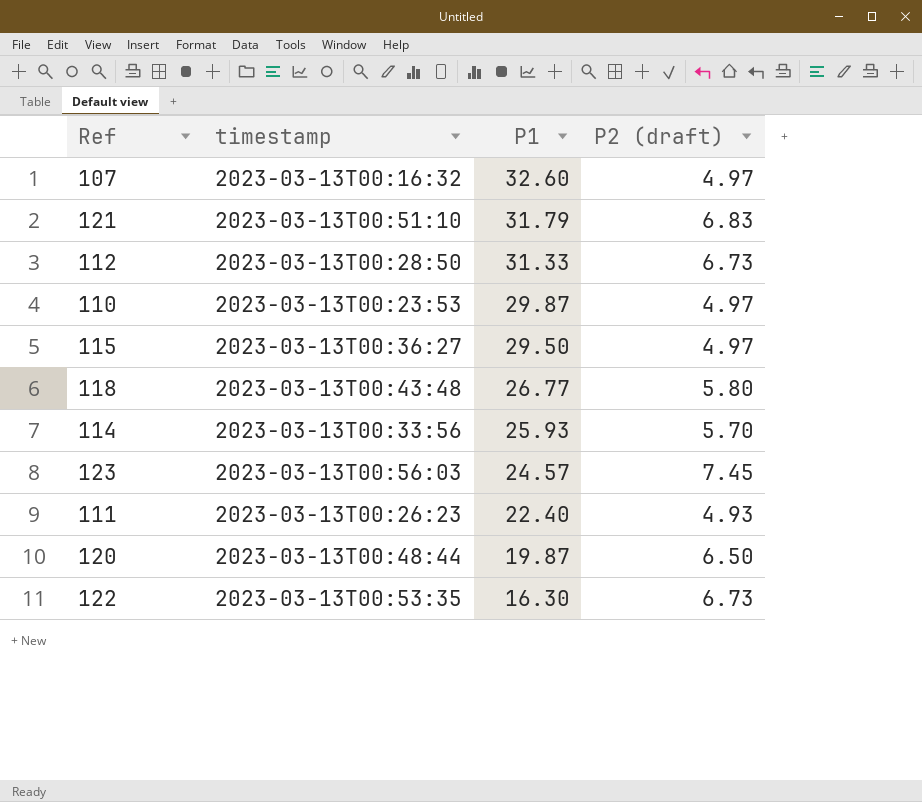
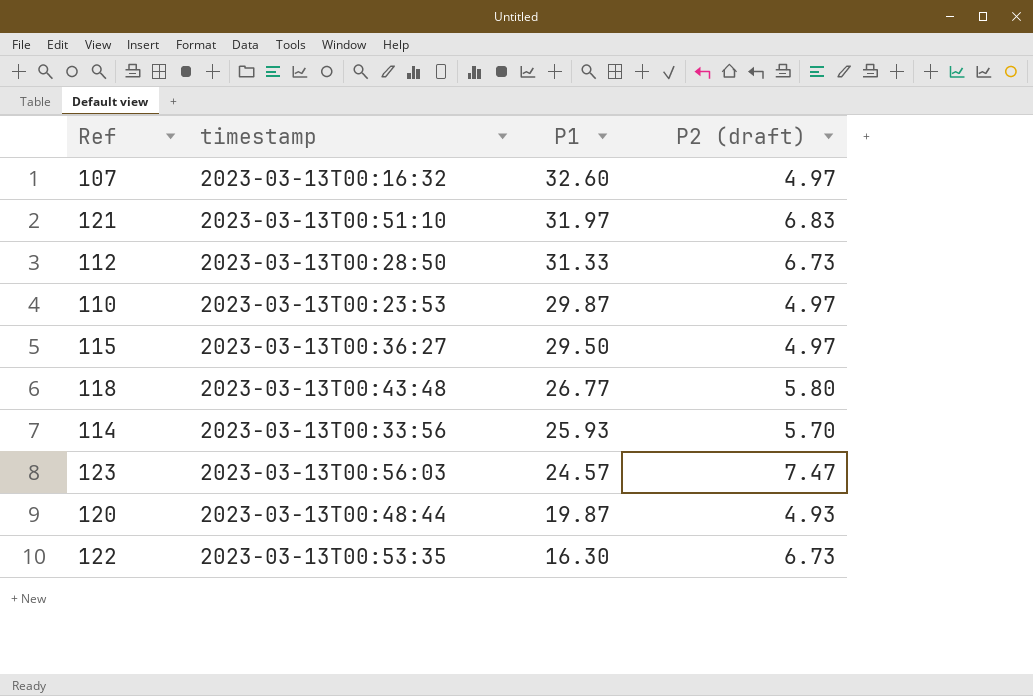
row 111: 2023-03-13T00:26:23 | 22.40 | 4.93 -> none
121 | P1: 31.79 -> 31.97
123 | P2 (draft): 7.45 -> 7.47
120 | P2 (draft): 6.50 -> 4.93

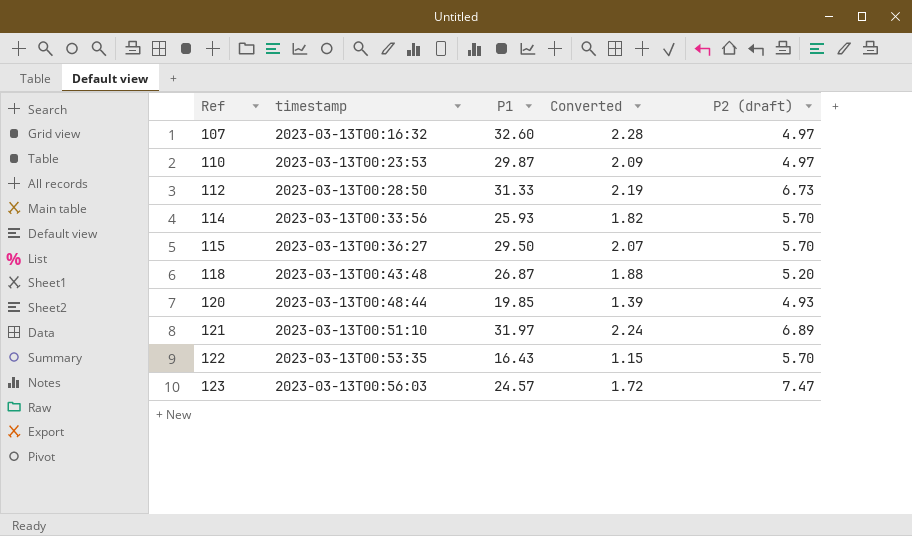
row order: P1 descending -> Ref ascending
column Converted | formula: none -> [P1] * 0.07
115 | P2 (draft): 4.97 -> 5.70
118 | P1: 26.77 -> 26.87
118 | P2 (draft): 5.80 -> 5.20
120 | P1: 19.87 -> 19.85
121 | P2 (draft): 6.83 -> 6.89
122 | P1: 16.30 -> 16.43
122 | P2 (draft): 6.73 -> 5.70

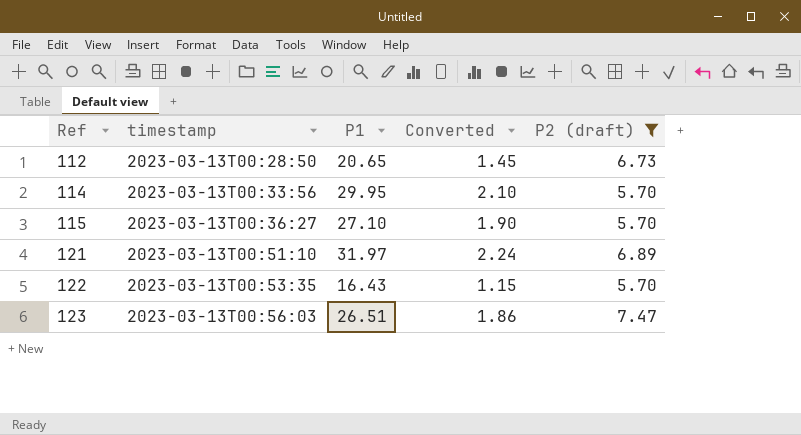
filter: none -> P2 (draft) >= 5.70
112 | P1: 31.33 -> 20.65
112 | Converted: 2.19 -> 1.45
114 | P1: 25.93 -> 29.95
114 | Converted: 1.82 -> 2.10
115 | P1: 29.50 -> 27.10
115 | Converted: 2.07 -> 1.90
123 | P1: 24.57 -> 26.51
123 | Converted: 1.72 -> 1.86

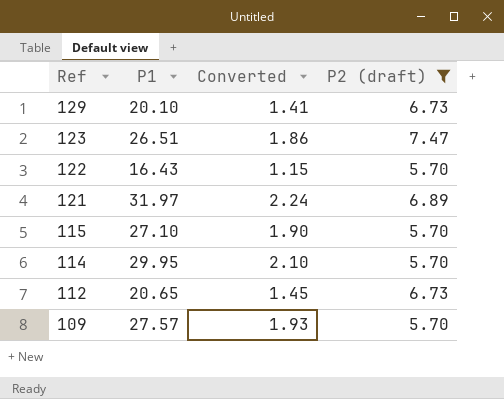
row order: Ref ascending -> Ref descending
column timestamp | position: 2 -> none
row 129: none -> 20.10 | 1.41 | 6.73
row 109: none -> 27.57 | 1.93 | 5.70

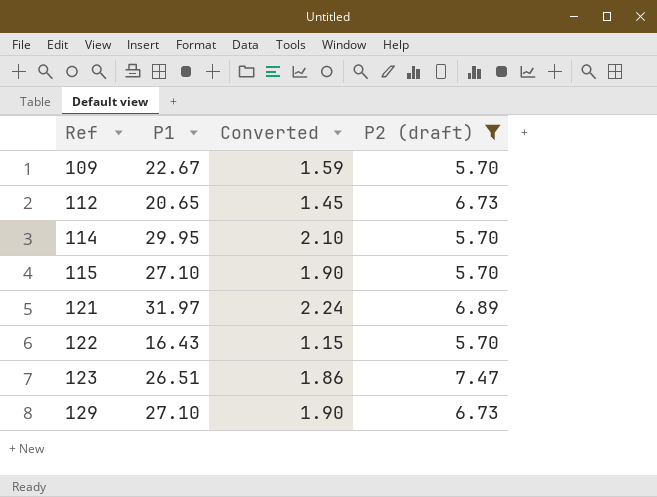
row order: Ref descending -> Ref ascending
109 | P1: 27.57 -> 22.67
109 | Converted: 1.93 -> 1.59
129 | P1: 20.10 -> 27.10
129 | Converted: 1.41 -> 1.90

